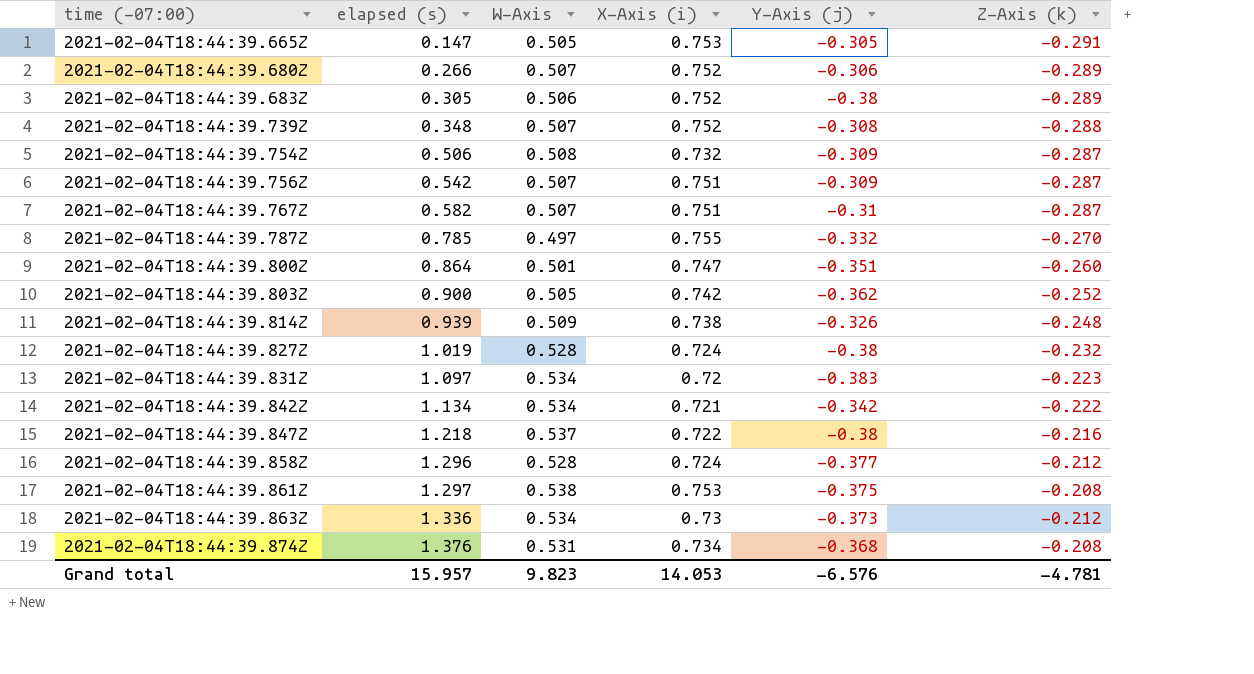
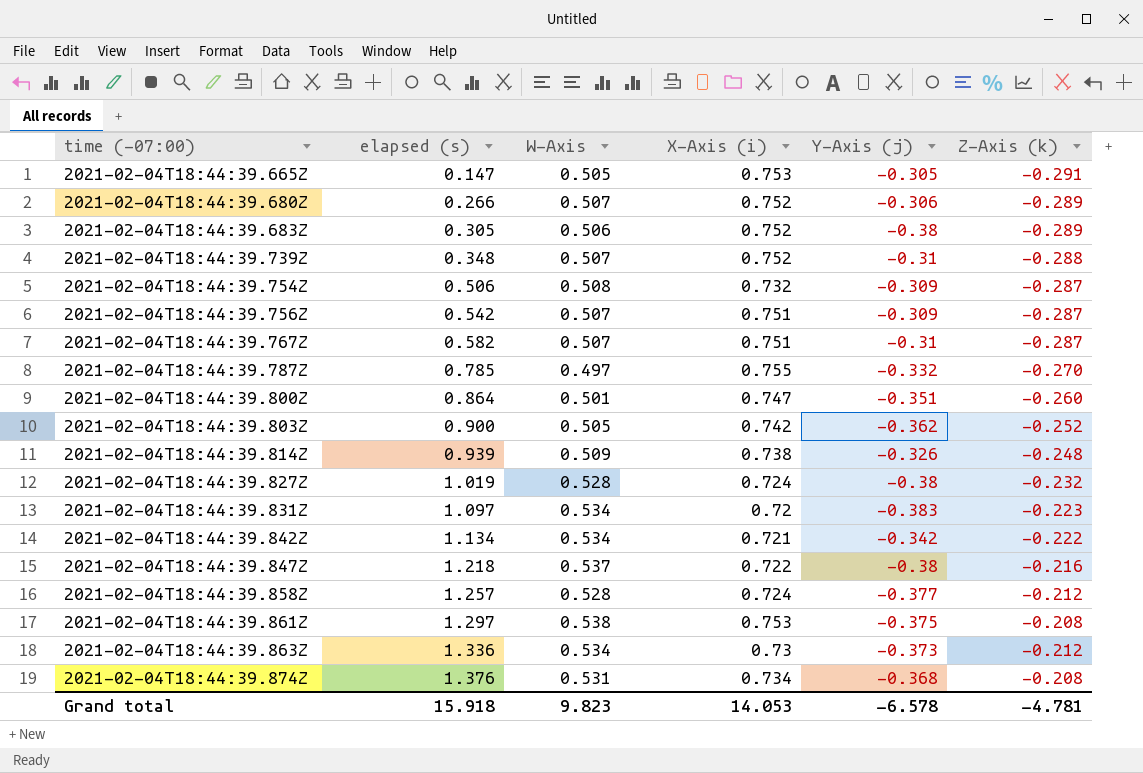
2021-02-04T18:44:39.739Z | Y-Axis (j): -0.308 -> -0.31
2021-02-04T18:44:39.858Z | elapsed (s): 1.296 -> 1.257
Grand total | elapsed (s): 15.957 -> 15.918
Grand total | Y-Axis (j): -6.576 -> -6.578

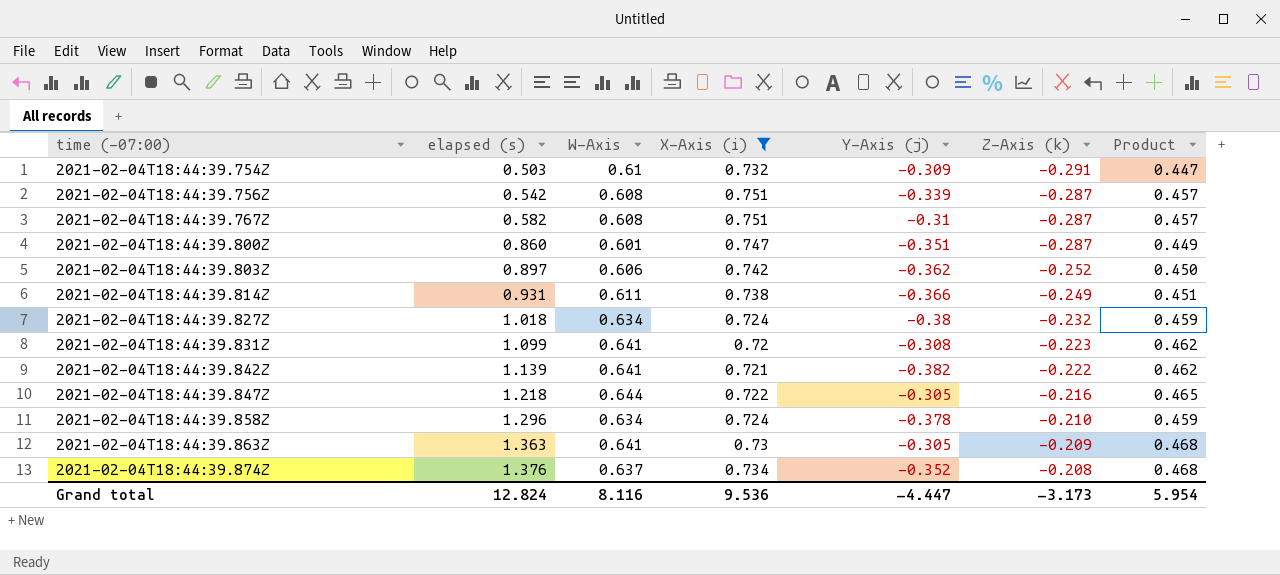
filter: none -> X-Axis (i) <= 0.751
column Product | formula: none -> [W-Axis] * [X-Axis (i)]
2021-02-04T18:44:39.754Z | elapsed (s): 0.506 -> 0.503
2021-02-04T18:44:39.754Z | W-Axis: 0.508 -> 0.61
2021-02-04T18:44:39.754Z | Z-Axis (k): -0.287 -> -0.291
2021-02-04T18:44:39.756Z | W-Axis: 0.507 -> 0.608
2021-02-04T18:44:39.756Z | Y-Axis (j): -0.309 -> -0.339
2021-02-04T18:44:39.767Z | W-Axis: 0.507 -> 0.608
2021-02-04T18:44:39.800Z | elapsed (s): 0.864 -> 0.860
2021-02-04T18:44:39.800Z | W-Axis: 0.501 -> 0.601
2021-02-04T18:44:39.800Z | Z-Axis (k): -0.260 -> -0.287
2021-02-04T18:44:39.803Z | elapsed (s): 0.900 -> 0.897
2021-02-04T18:44:39.803Z | W-Axis: 0.505 -> 0.606
2021-02-04T18:44:39.814Z | elapsed (s): 0.939 -> 0.931
2021-02-04T18:44:39.814Z | W-Axis: 0.509 -> 0.611
2021-02-04T18:44:39.814Z | Y-Axis (j): -0.326 -> -0.366
2021-02-04T18:44:39.814Z | Z-Axis (k): -0.248 -> -0.249
2021-02-04T18:44:39.827Z | elapsed (s): 1.019 -> 1.018
2021-02-04T18:44:39.827Z | W-Axis: 0.528 -> 0.634
2021-02-04T18:44:39.831Z | elapsed (s): 1.097 -> 1.099
2021-02-04T18:44:39.831Z | W-Axis: 0.534 -> 0.641
2021-02-04T18:44:39.831Z | Y-Axis (j): -0.383 -> -0.308
2021-02-04T18:44:39.842Z | elapsed (s): 1.134 -> 1.139
2021-02-04T18:44:39.842Z | W-Axis: 0.534 -> 0.641
2021-02-04T18:44:39.842Z | Y-Axis (j): -0.342 -> -0.382
2021-02-04T18:44:39.847Z | W-Axis: 0.537 -> 0.644
2021-02-04T18:44:39.847Z | Y-Axis (j): -0.38 -> -0.305
2021-02-04T18:44:39.858Z | elapsed (s): 1.257 -> 1.296
2021-02-04T18:44:39.858Z | W-Axis: 0.528 -> 0.634
2021-02-04T18:44:39.858Z | Y-Axis (j): -0.377 -> -0.378
2021-02-04T18:44:39.858Z | Z-Axis (k): -0.212 -> -0.210
2021-02-04T18:44:39.863Z | elapsed (s): 1.336 -> 1.363
2021-02-04T18:44:39.863Z | W-Axis: 0.534 -> 0.641
2021-02-04T18:44:39.863Z | Y-Axis (j): -0.373 -> -0.305
2021-02-04T18:44:39.863Z | Z-Axis (k): -0.212 -> -0.209
2021-02-04T18:44:39.874Z | W-Axis: 0.531 -> 0.637
2021-02-04T18:44:39.874Z | Y-Axis (j): -0.368 -> -0.352
Grand total | elapsed (s): 15.918 -> 12.824
Grand total | W-Axis: 9.823 -> 8.116
Grand total | X-Axis (i): 14.053 -> 9.536
Grand total | Y-Axis (j): -6.578 -> -4.447
Grand total | Z-Axis (k): -4.781 -> -3.173

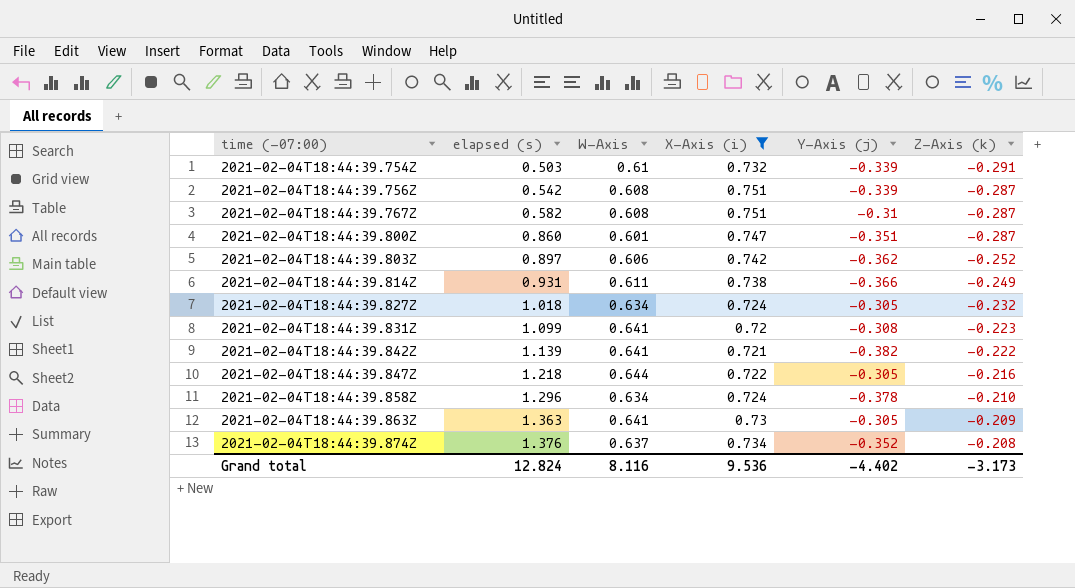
column Product | formula: [W-Axis] * [X-Axis (i)] -> none
2021-02-04T18:44:39.754Z | Y-Axis (j): -0.309 -> -0.339
2021-02-04T18:44:39.827Z | Y-Axis (j): -0.38 -> -0.305
Grand total | Y-Axis (j): -4.447 -> -4.402

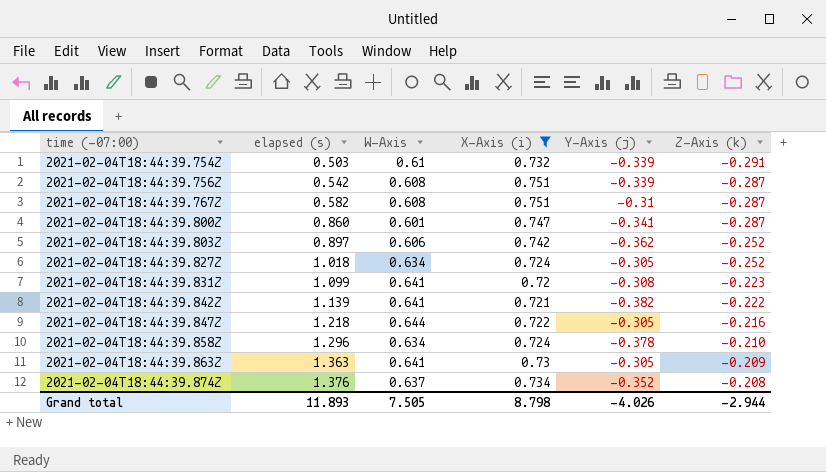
row 2021-02-04T18:44:39.814Z: 0.931 | 0.611 | 0.738 | -0.366 | -0.249 -> none
2021-02-04T18:44:39.800Z | Y-Axis (j): -0.351 -> -0.341
2021-02-04T18:44:39.827Z | Z-Axis (k): -0.232 -> -0.252
Grand total | elapsed (s): 12.824 -> 11.893
Grand total | W-Axis: 8.116 -> 7.505
Grand total | X-Axis (i): 9.536 -> 8.798
Grand total | Y-Axis (j): -4.402 -> -4.026
Grand total | Z-Axis (k): -3.173 -> -2.944

